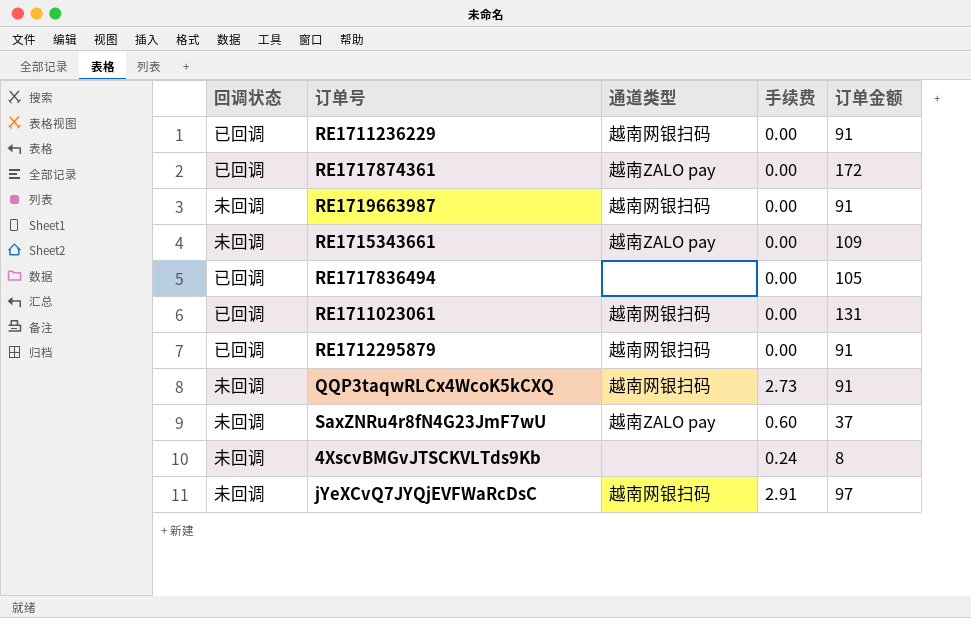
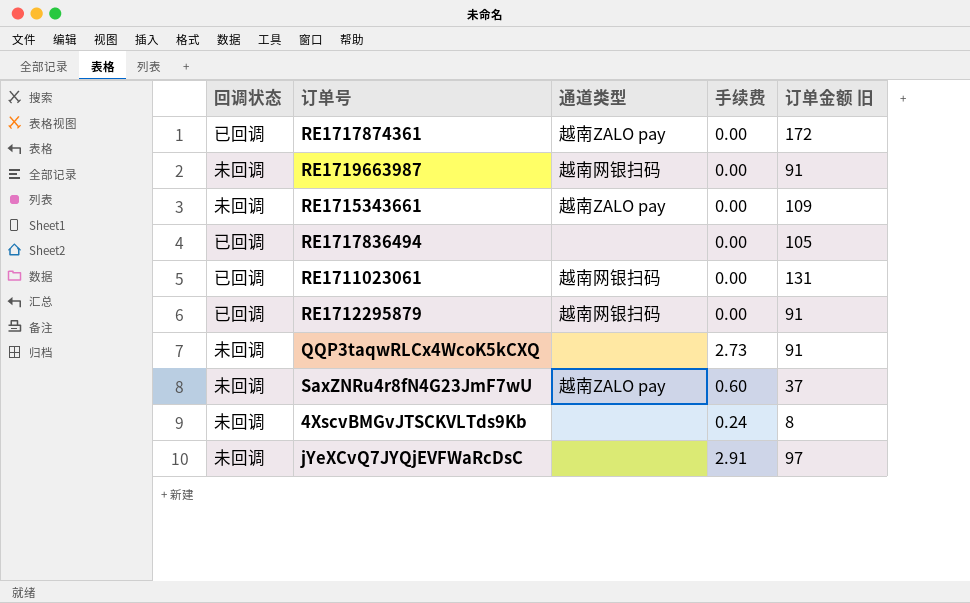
column name: 订单金额 -> 订单金额 旧
row RE1711236229: 已回调 | 越南网银扫码 | 0.00 | 91 -> none
QQP3taqwRLCx4WcoK5kCXQ | 通道类型: 越南网银扫码 -> none
jYeXCvQ7JYQjEVFWaRcDsC | 通道类型: 越南网银扫码 -> none

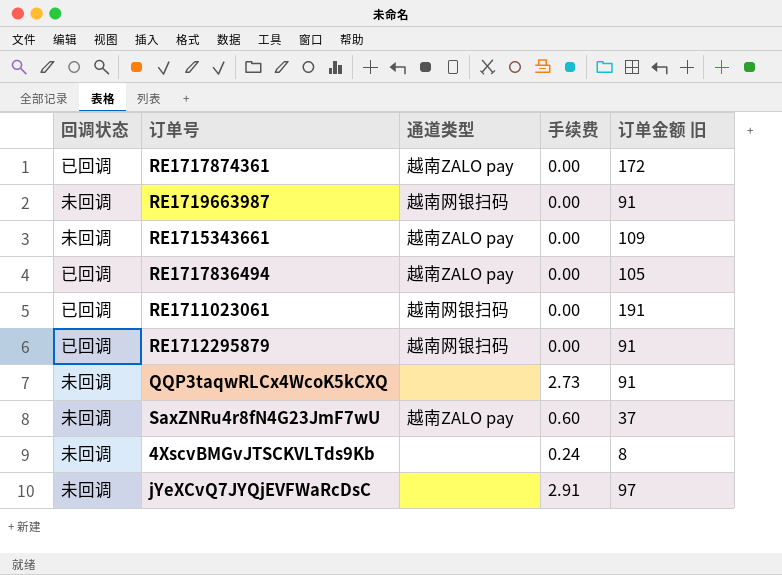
RE1717836494 | 通道类型: none -> 越南ZALO pay
RE1711023061 | 订单金额 旧: 131 -> 191

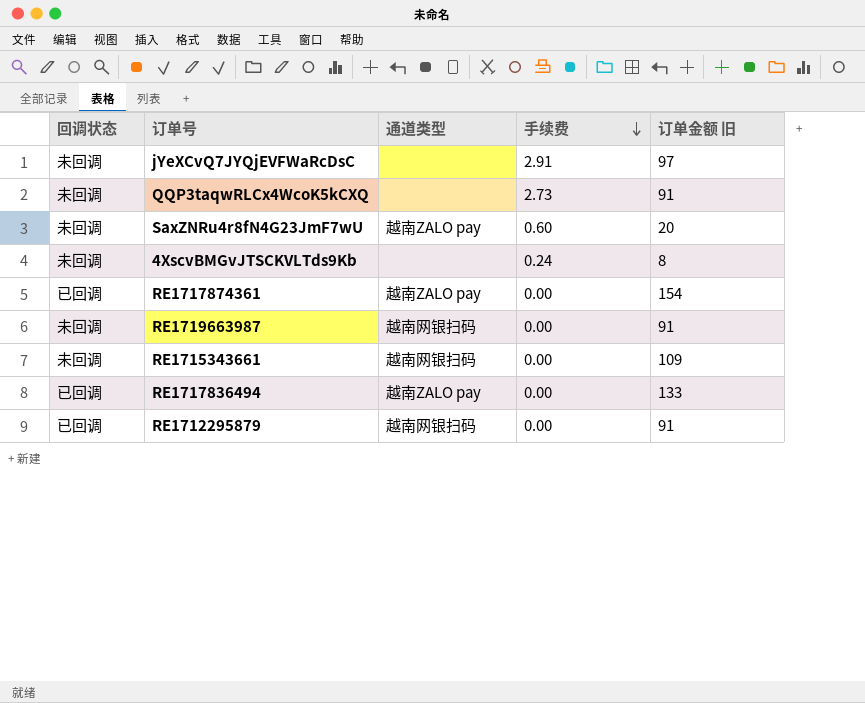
row order: none -> 手续费 descending
row RE1711023061: 已回调 | 越南网银扫码 | 0.00 | 191 -> none
SaxZNRu4r8fN4G23JmF7wU | 订单金额 旧: 37 -> 20
RE1717874361 | 订单金额 旧: 172 -> 154
RE1715343661 | 通道类型: 越南ZALO pay -> 越南网银扫码
RE1717836494 | 订单金额 旧: 105 -> 133

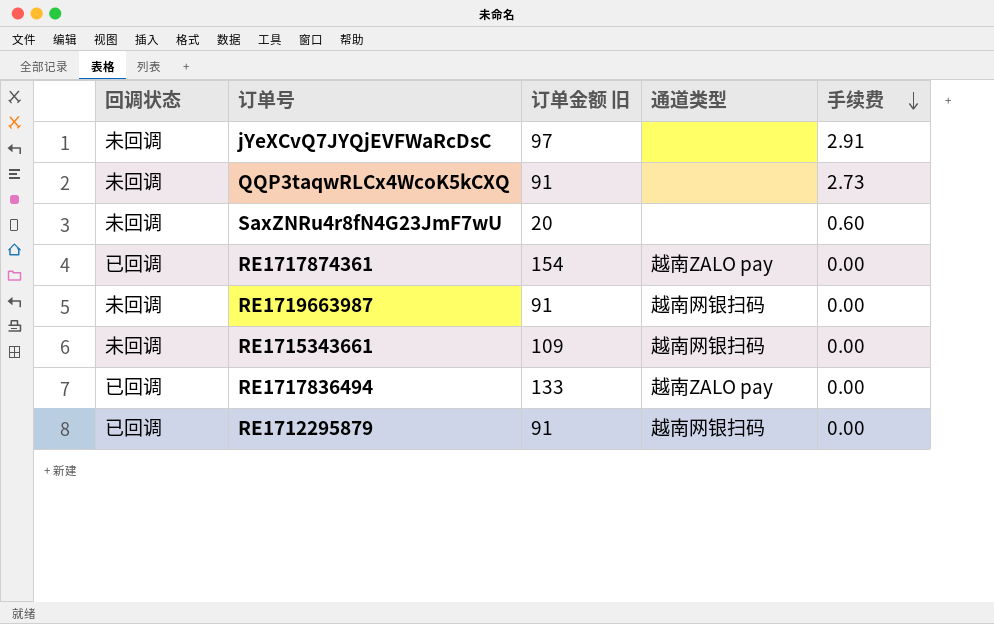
column 订单金额 旧 | position: 5 -> 3
row 4XscvBMGvJTSCKVLTds9Kb: 未回调 | none | 0.24 | 8 -> none
SaxZNRu4r8fN4G23JmF7wU | 通道类型: 越南ZALO pay -> none

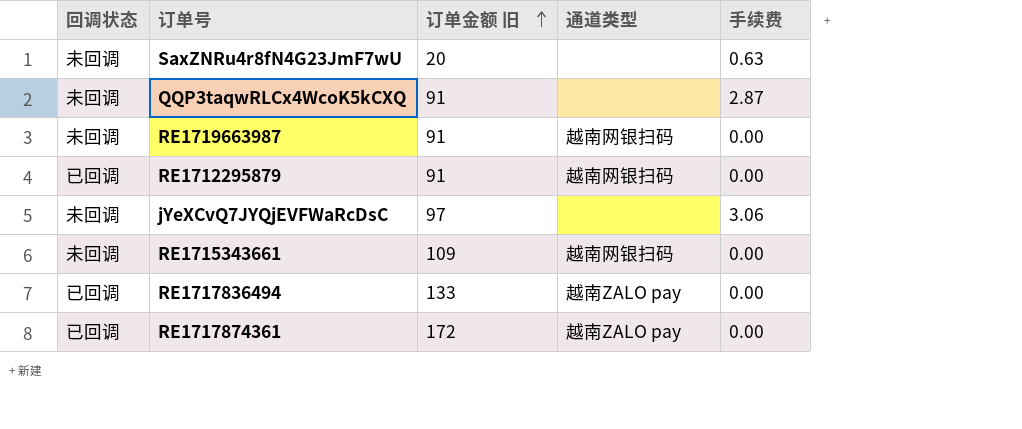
row order: 手续费 descending -> 订单金额 旧 ascending
SaxZNRu4r8fN4G23JmF7wU | 手续费: 0.60 -> 0.63
QQP3taqwRLCx4WcoK5kCXQ | 手续费: 2.73 -> 2.87
jYeXCvQ7JYQjEVFWaRcDsC | 手续费: 2.91 -> 3.06
RE1717874361 | 订单金额 旧: 154 -> 172

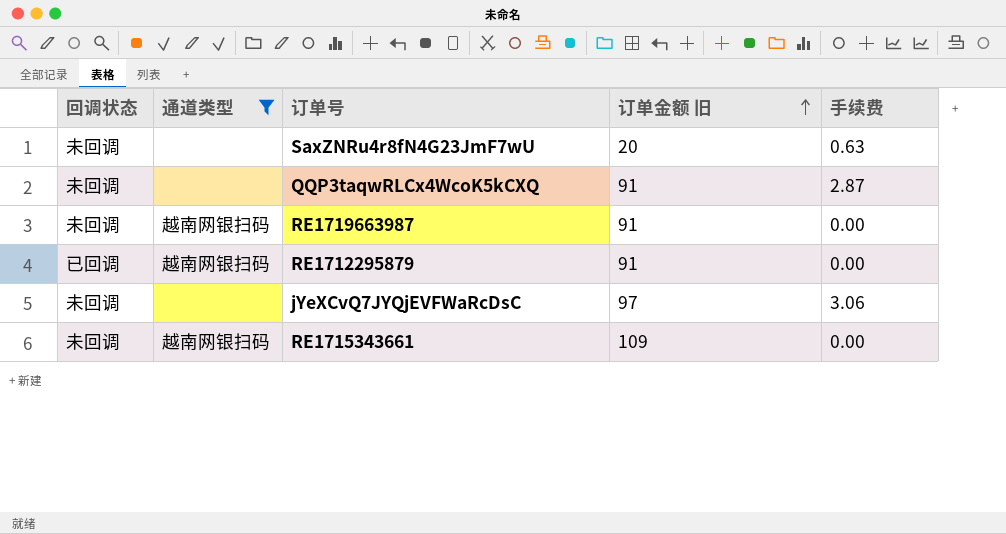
filter: none -> 通道类型 != 越南ZALO pay
column 通道类型 | position: 4 -> 2

